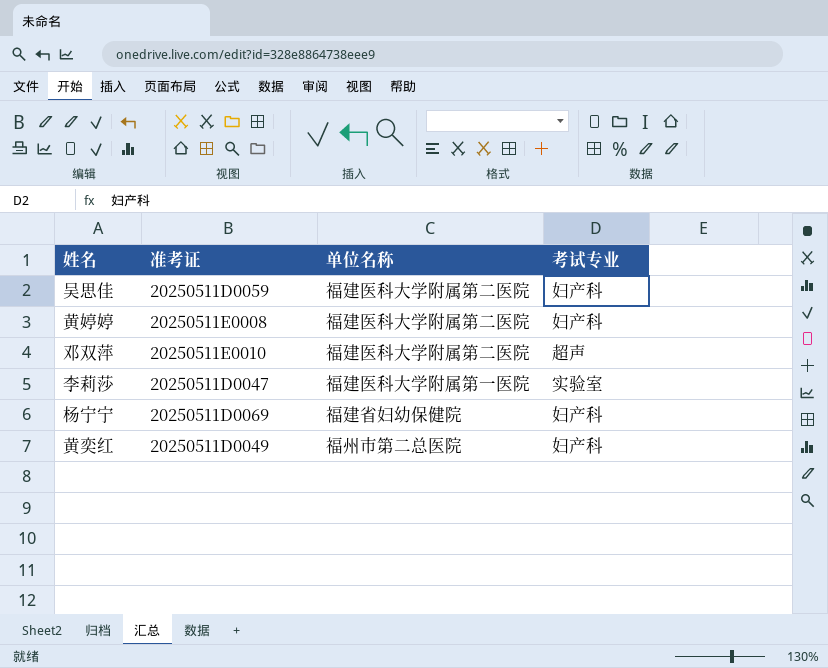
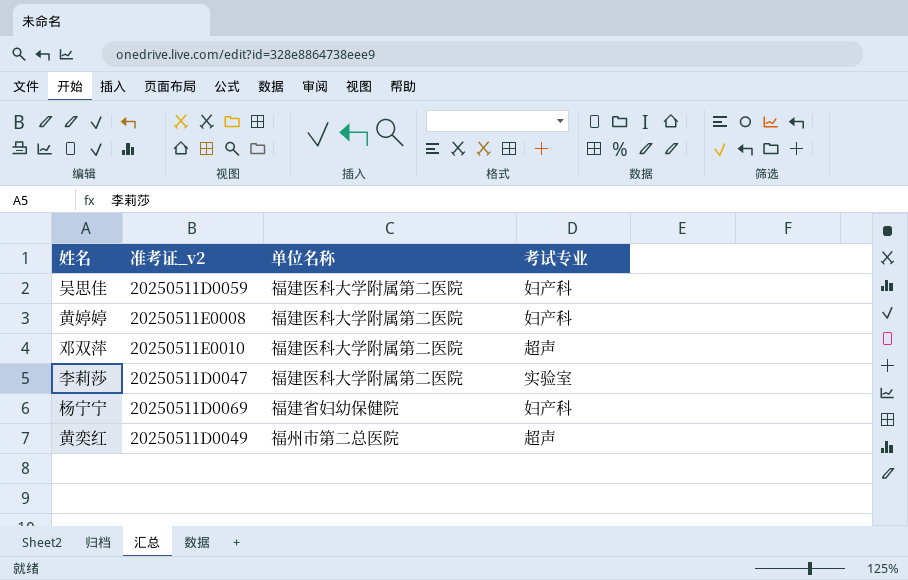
column name: 准考证 -> 准考证_v2
李莉莎 | 单位名称: 福建医科大学附属第一医院 -> 福建医科大学附属第二医院
黄奕红 | 考试专业: 妇产科 -> 超声

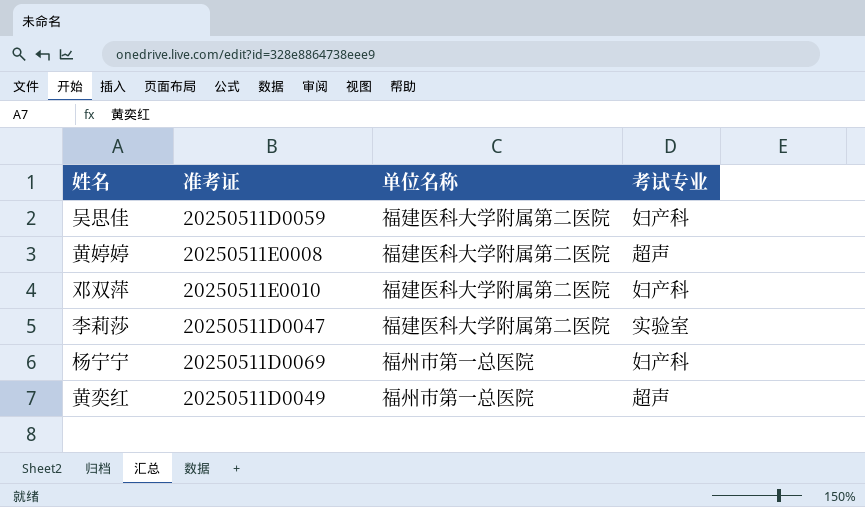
column name: 准考证_v2 -> 准考证
黄婷婷 | 考试专业: 妇产科 -> 超声
邓双萍 | 考试专业: 超声 -> 妇产科
杨宁宁 | 单位名称: 福建省妇幼保健院 -> 福州市第一总医院
黄奕红 | 单位名称: 福州市第二总医院 -> 福州市第一总医院

